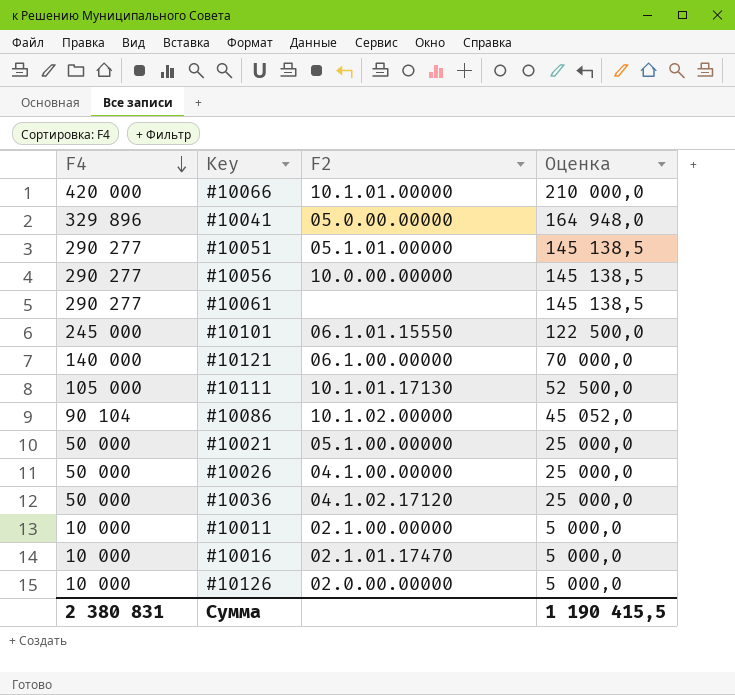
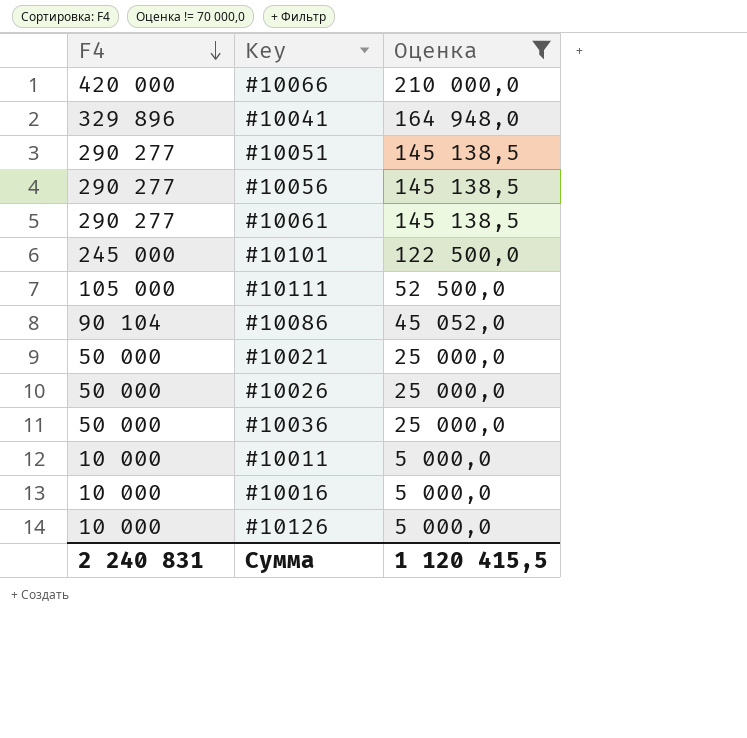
filter: none -> Оценка != 70 000,0
column F2 | position: 3 -> none
Сумма | F4: 2 380 831 -> 2 240 831
Сумма | Оценка: 1 190 415,5 -> 1 120 415,5

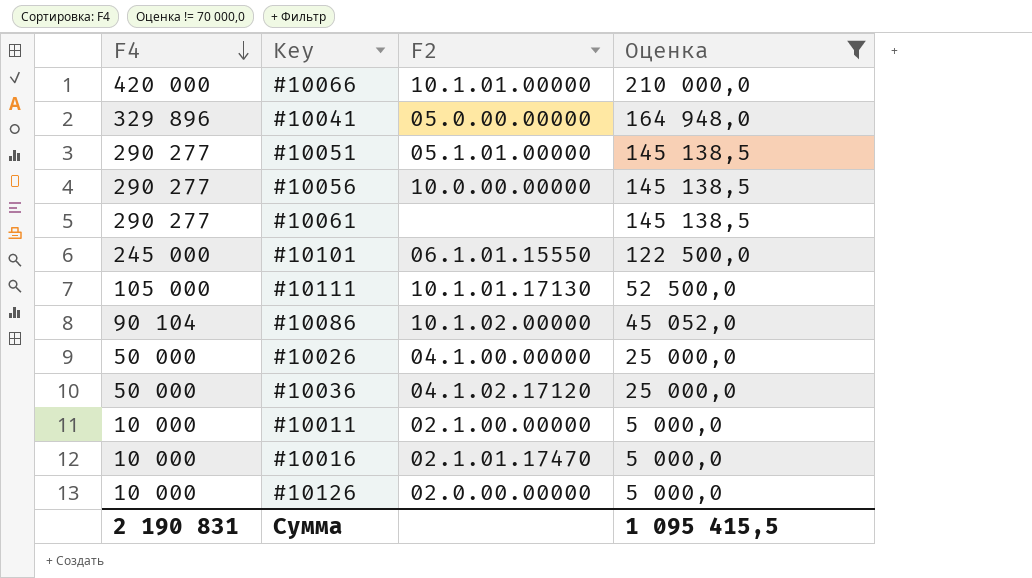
column F2 | position: none -> 3
row #10021: 50 000 | 25 000,0 -> none
Сумма | F4: 2 240 831 -> 2 190 831
Сумма | Оценка: 1 120 415,5 -> 1 095 415,5

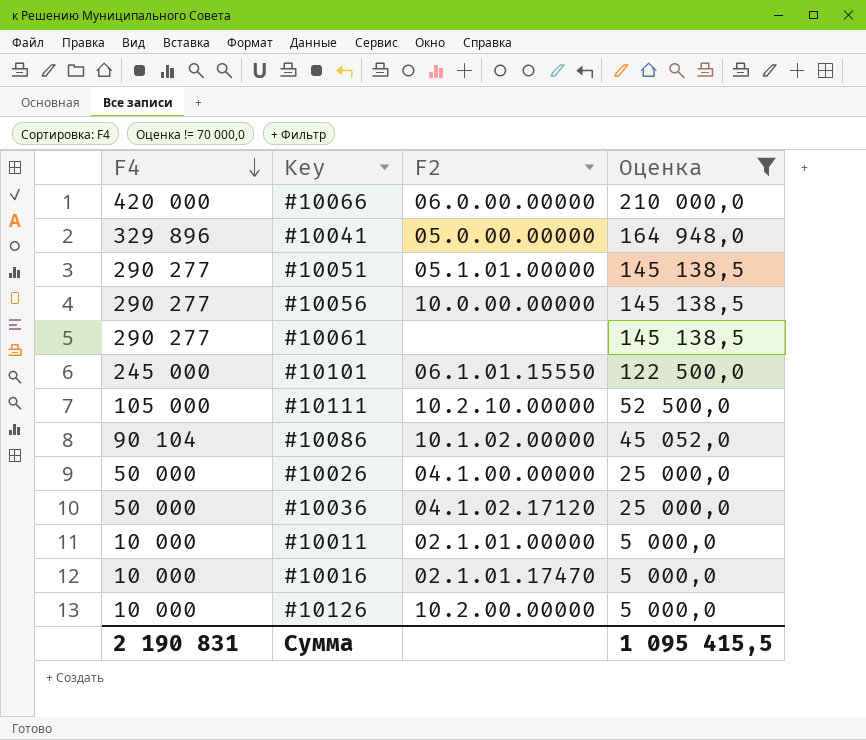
#10066 | F2: 10.1.01.00000 -> 06.0.00.00000
#10111 | F2: 10.1.01.17130 -> 10.2.10.00000
#10011 | F2: 02.1.00.00000 -> 02.1.01.00000
#10126 | F2: 02.0.00.00000 -> 10.2.00.00000

